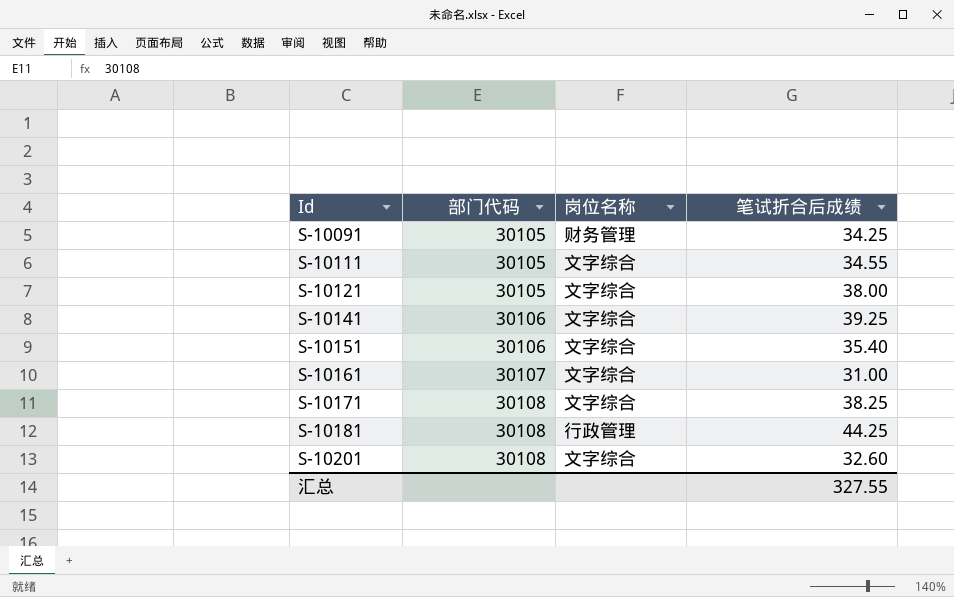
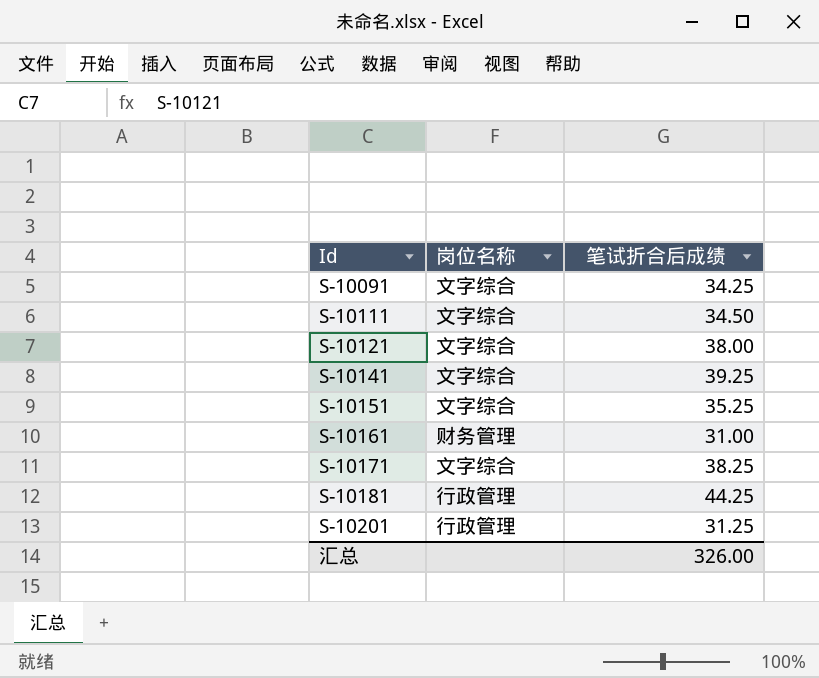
column 部门代码 | position: 2 -> none
S-10091 | 岗位名称: 财务管理 -> 文字综合
S-10111 | 笔试折合后成绩: 34.55 -> 34.50
S-10151 | 笔试折合后成绩: 35.40 -> 35.25
S-10161 | 岗位名称: 文字综合 -> 财务管理
S-10201 | 岗位名称: 文字综合 -> 行政管理
S-10201 | 笔试折合后成绩: 32.60 -> 31.25
汇总 | 笔试折合后成绩: 327.55 -> 326.00

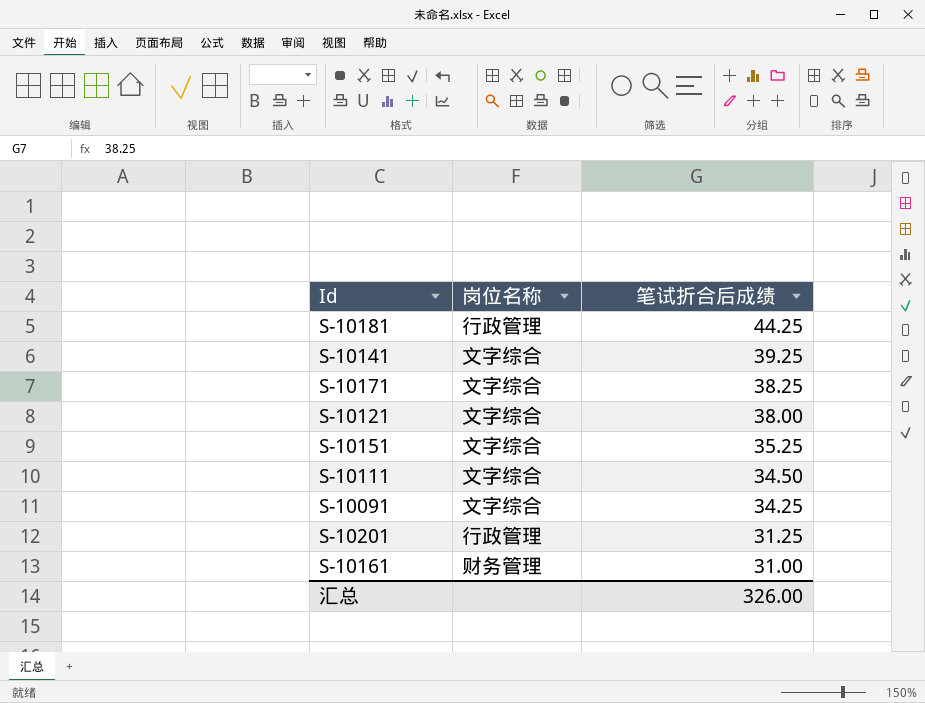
row order: Id ascending -> 笔试折合后成绩 descending

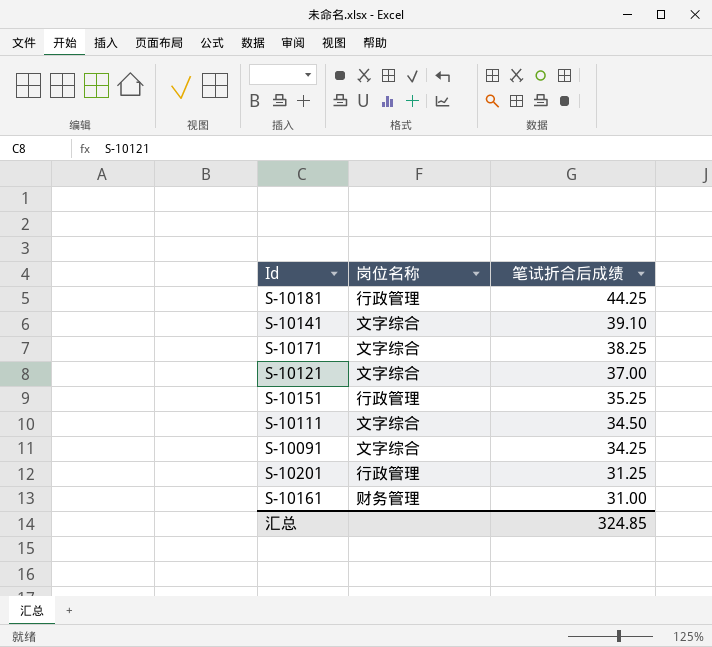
S-10141 | 笔试折合后成绩: 39.25 -> 39.10
S-10121 | 笔试折合后成绩: 38.00 -> 37.00
S-10151 | 岗位名称: 文字综合 -> 行政管理
汇总 | 笔试折合后成绩: 326.00 -> 324.85

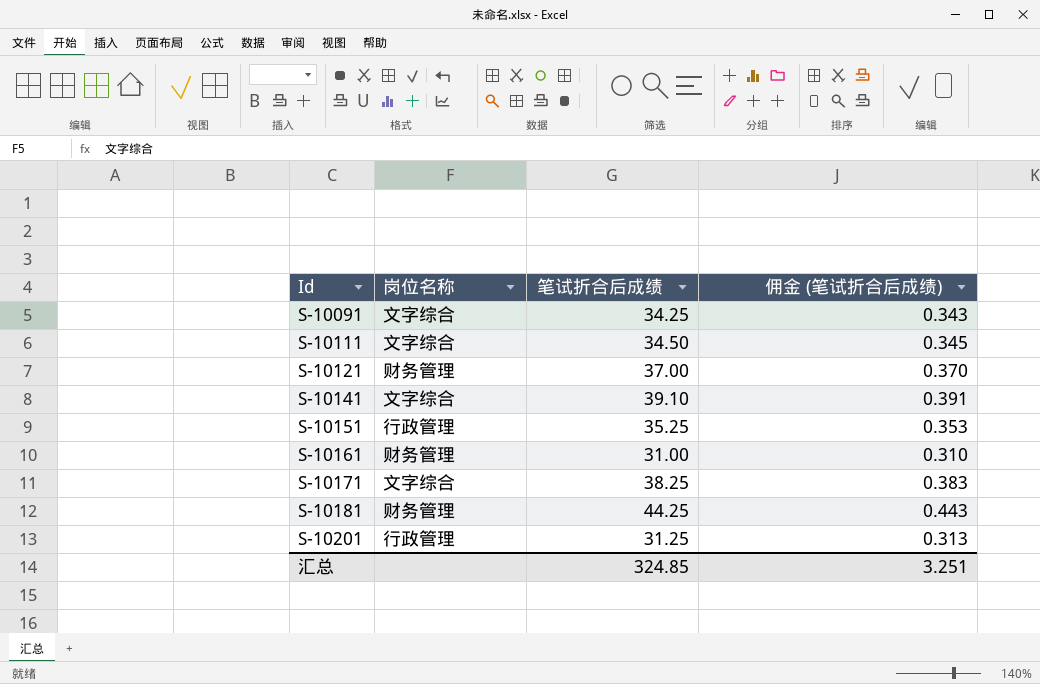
row order: 笔试折合后成绩 descending -> Id ascending
column 佣金 (笔试折合后成绩) | formula: none -> [笔试折合后成绩] * 0.01
S-10121 | 岗位名称: 文字综合 -> 财务管理
S-10181 | 岗位名称: 行政管理 -> 财务管理

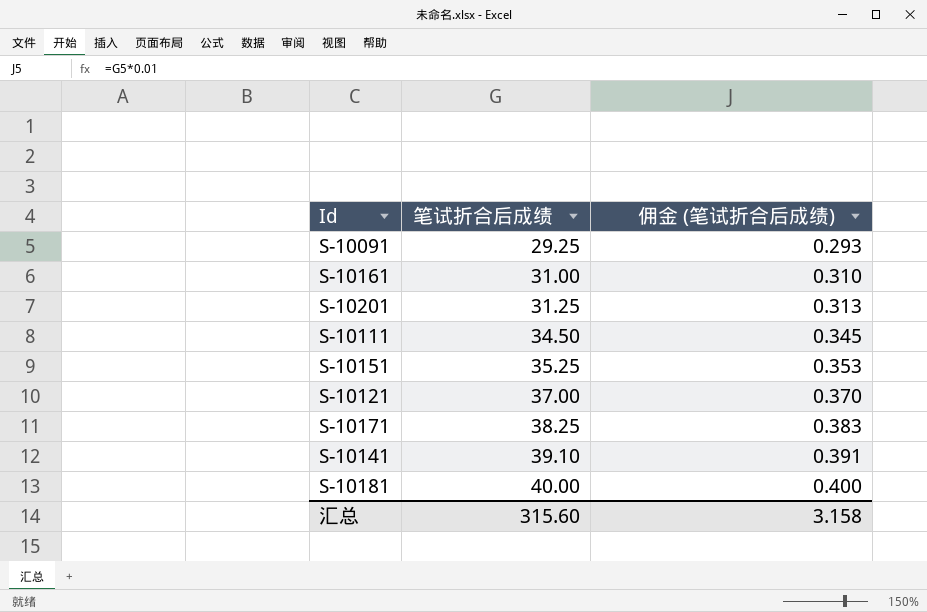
row order: Id ascending -> 笔试折合后成绩 ascending
column 岗位名称 | position: 2 -> none
S-10091 | 笔试折合后成绩: 34.25 -> 29.25
S-10091 | 佣金 (笔试折合后成绩): 0.343 -> 0.293
S-10181 | 笔试折合后成绩: 44.25 -> 40.00
S-10181 | 佣金 (笔试折合后成绩): 0.443 -> 0.400
汇总 | 笔试折合后成绩: 324.85 -> 315.60
汇总 | 佣金 (笔试折合后成绩): 3.251 -> 3.158

